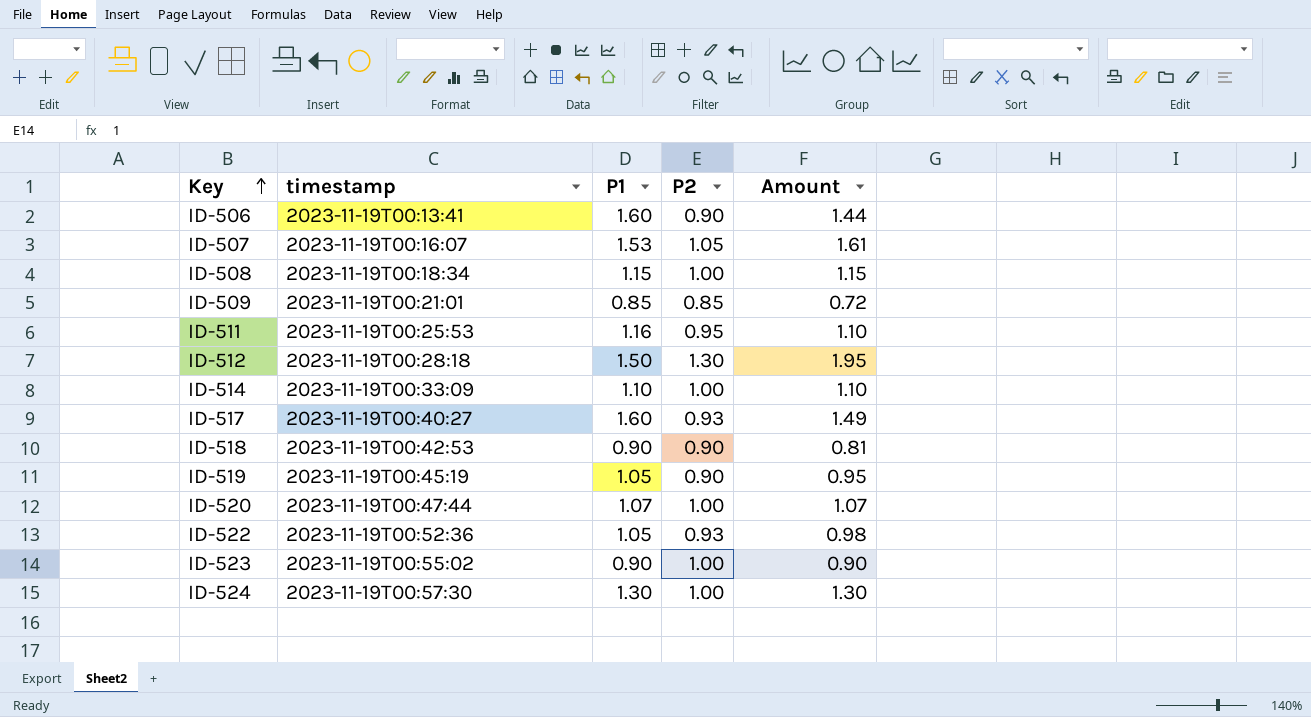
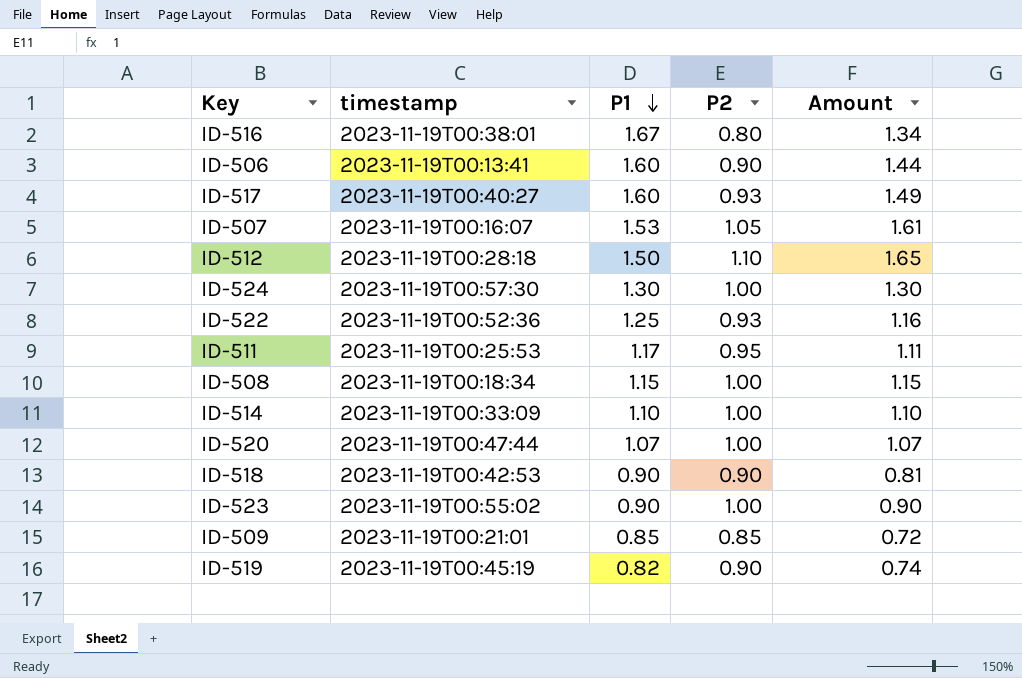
row order: Key ascending -> P1 descending
row ID-516: none -> 2023-11-19T00:38:01 | 1.67 | 0.80 | 1.34
ID-512 | P2: 1.30 -> 1.10
ID-512 | Amount: 1.95 -> 1.65
ID-522 | P1: 1.05 -> 1.25
ID-522 | Amount: 0.98 -> 1.16
ID-511 | P1: 1.16 -> 1.17
ID-511 | Amount: 1.10 -> 1.11
ID-519 | P1: 1.05 -> 0.82
ID-519 | Amount: 0.95 -> 0.74

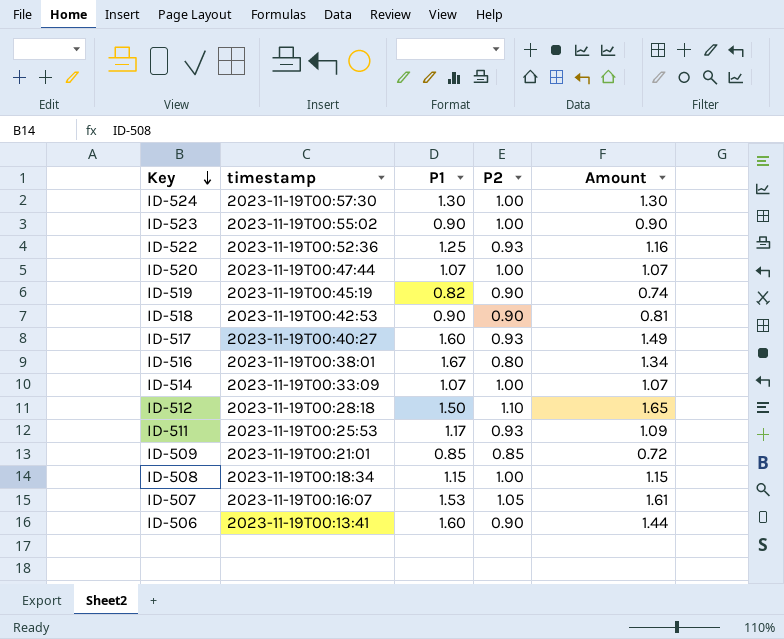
row order: P1 descending -> Key descending
ID-514 | P1: 1.10 -> 1.07
ID-514 | Amount: 1.10 -> 1.07
ID-511 | P2: 0.95 -> 0.93
ID-511 | Amount: 1.11 -> 1.09

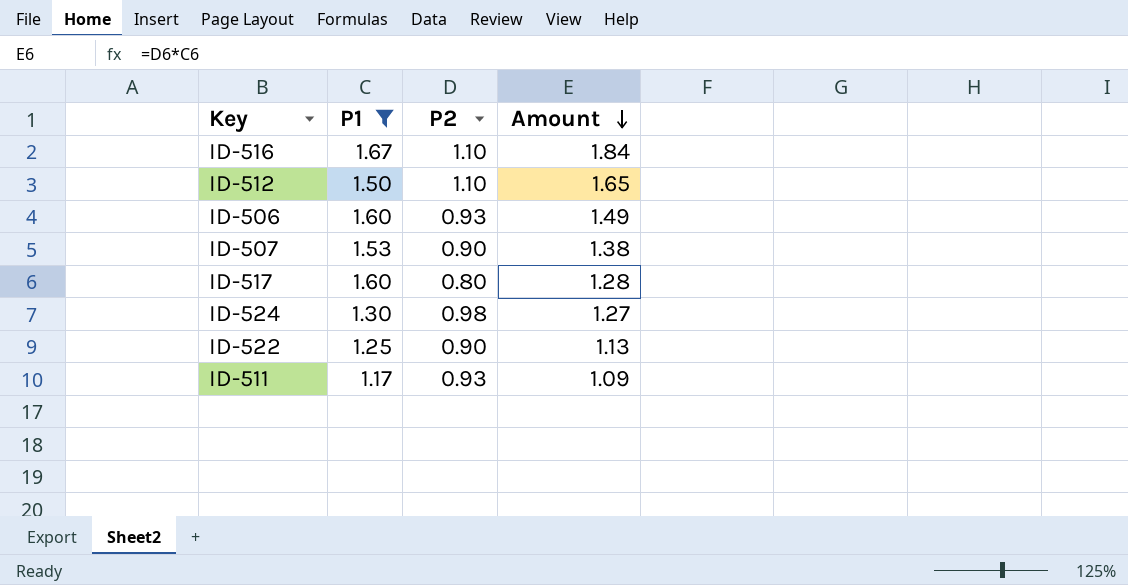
filter: none -> P1 >= 1.17
row order: Key descending -> Amount descending
column timestamp | position: 2 -> none
ID-516 | P2: 0.80 -> 1.10
ID-516 | Amount: 1.34 -> 1.84
ID-506 | P2: 0.90 -> 0.93
ID-506 | Amount: 1.44 -> 1.49
ID-507 | P2: 1.05 -> 0.90
ID-507 | Amount: 1.61 -> 1.38
ID-517 | P2: 0.93 -> 0.80
ID-517 | Amount: 1.49 -> 1.28
ID-524 | P2: 1.00 -> 0.98
ID-524 | Amount: 1.30 -> 1.27
ID-522 | P2: 0.93 -> 0.90
ID-522 | Amount: 1.16 -> 1.13

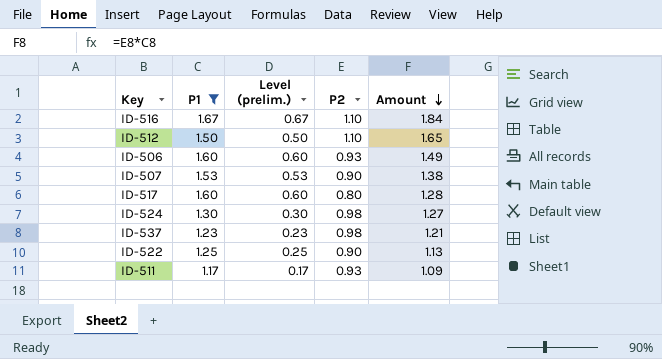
column Level (prelim.) | formula: none -> [P1] - 1
row ID-537: none -> 1.23 | 0.23 | 0.98 | 1.21

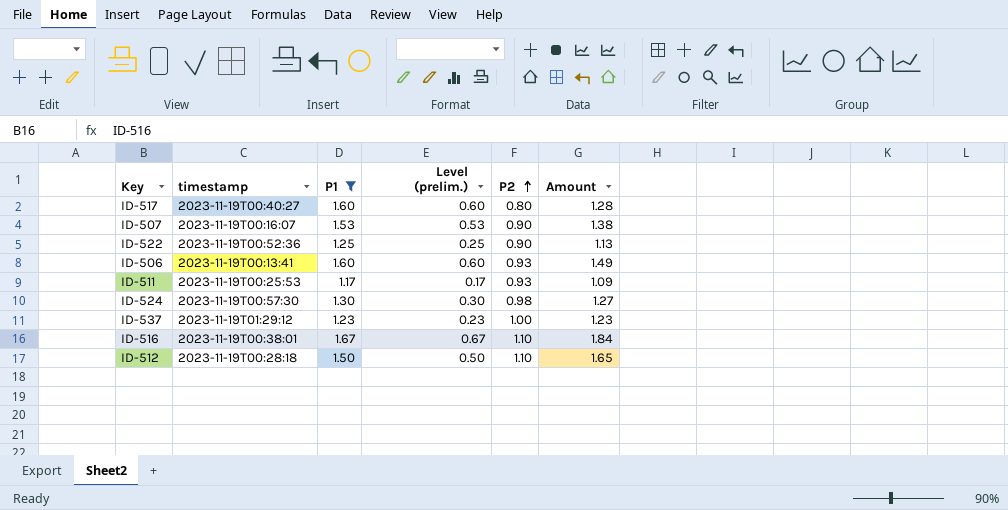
row order: Amount descending -> P2 ascending
column timestamp | position: none -> 2
ID-537 | P2: 0.98 -> 1.00
ID-537 | Amount: 1.21 -> 1.23

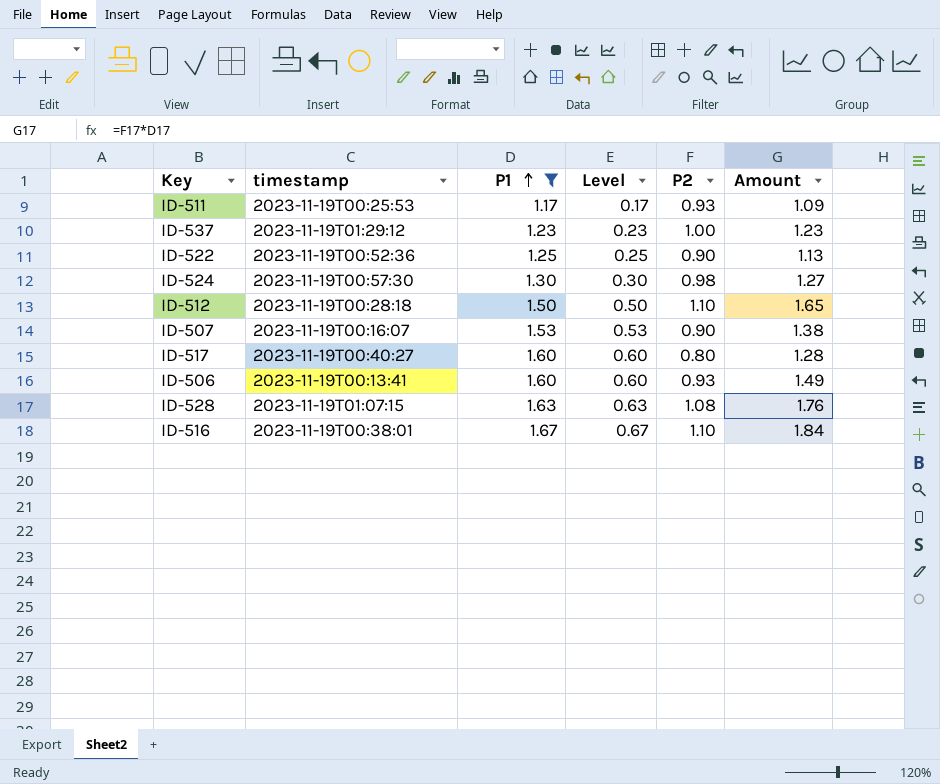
row order: P2 ascending -> P1 ascending
column name: Level (prelim.) -> Level
row ID-528: none -> 2023-11-19T01:07:15 | 1.63 | 0.63 | 1.08 | 1.76

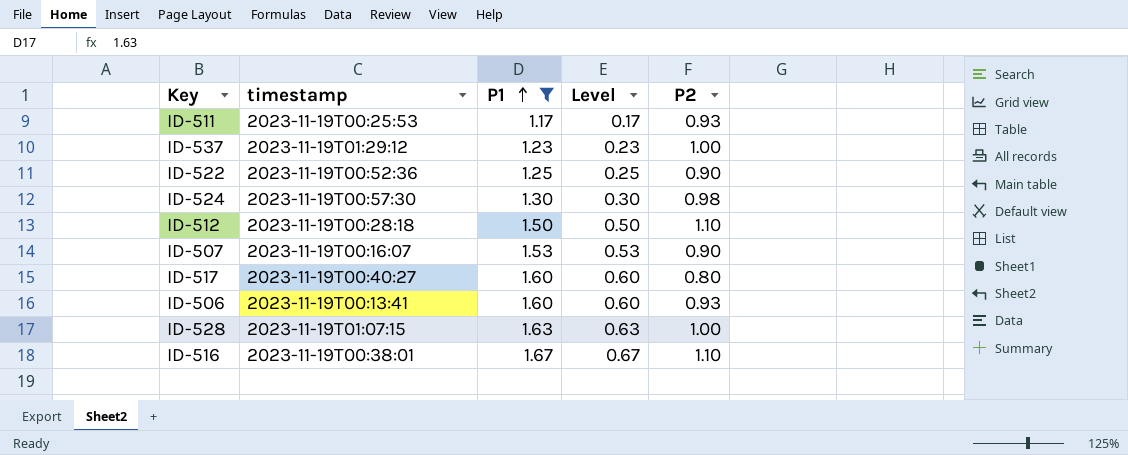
column Amount | formula: [P1] * [P2] -> none
ID-528 | P2: 1.08 -> 1.00

